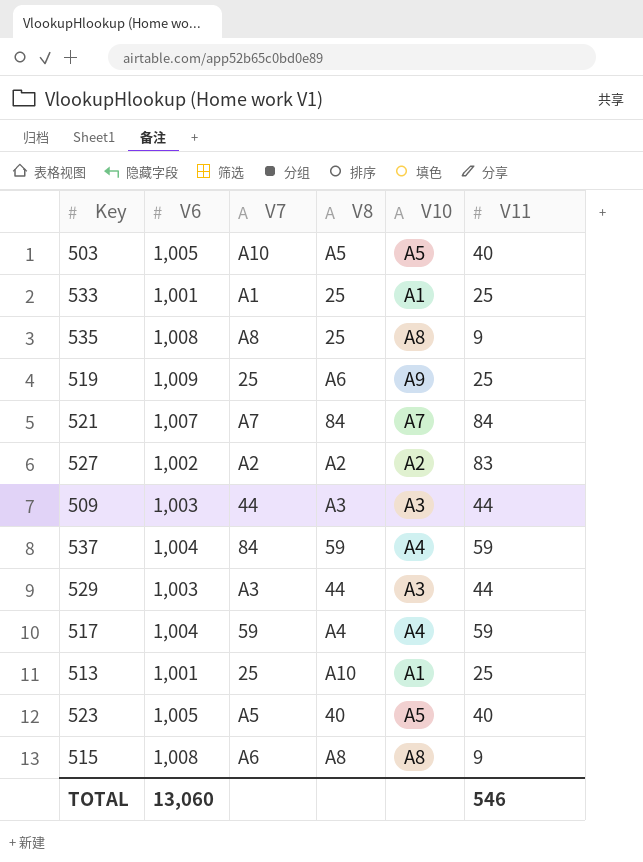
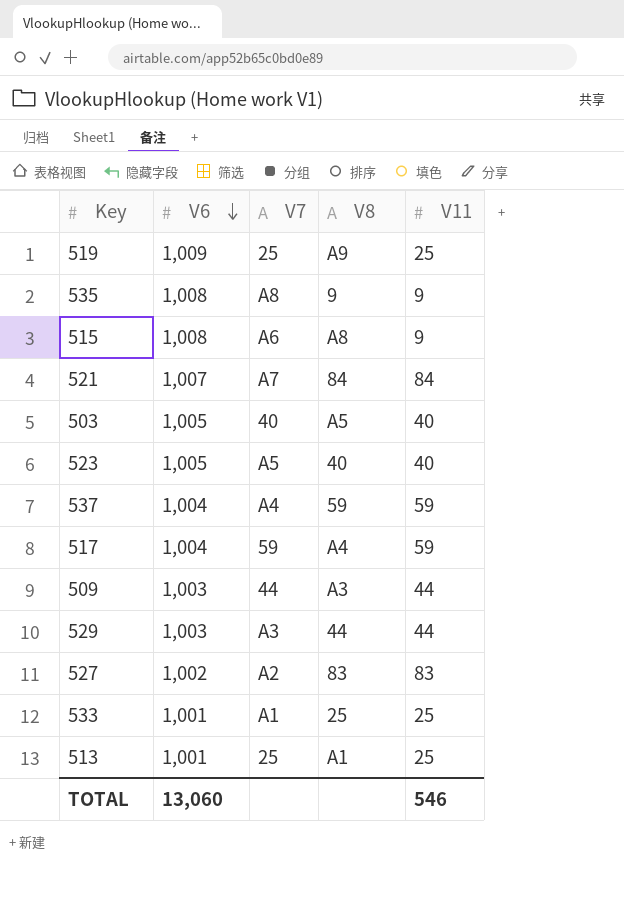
row order: none -> V6 descending
column V10 | position: 5 -> none
519 | V8: A6 -> A9
535 | V8: 25 -> 9
503 | V7: A10 -> 40
537 | V7: 84 -> A4
527 | V8: A2 -> 83
513 | V8: A10 -> A1

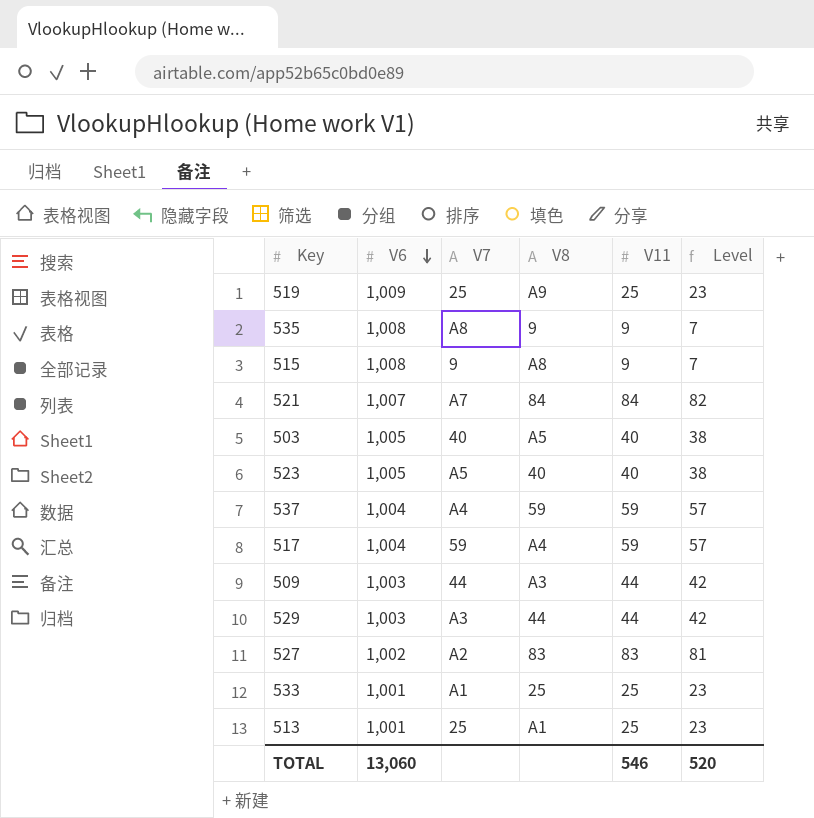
column Level | formula: none -> [V11] - 2
515 | V7: A6 -> 9

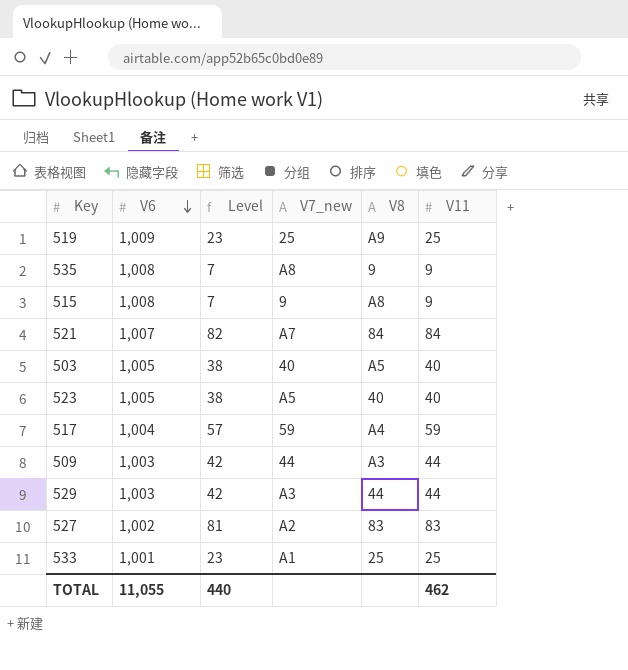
column Level | position: 6 -> 3
column name: V7 -> V7_new
row 537: 1,004 | A4 | 59 | 59 | 57 -> none
row 513: 1,001 | 25 | A1 | 25 | 23 -> none
TOTAL | V6: 13,060 -> 11,055
TOTAL | Level: 520 -> 440
TOTAL | V11: 546 -> 462

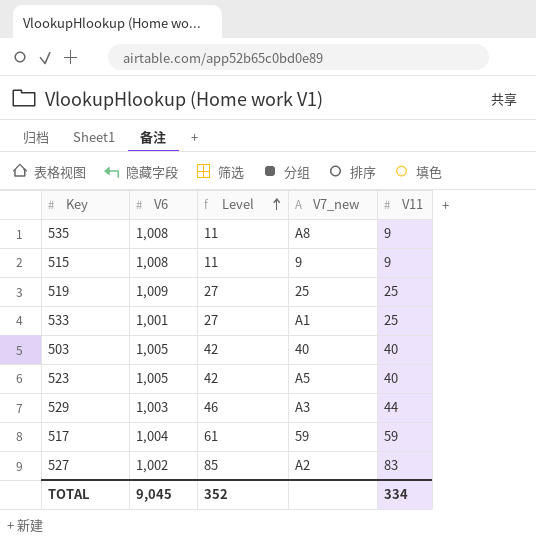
row order: V6 descending -> Level ascending
column V8 | position: 5 -> none
column Level | formula: [V11] - 2 -> [V11] + 2
row 521: 1,007 | 82 | A7 | 84 | 84 -> none
row 509: 1,003 | 42 | 44 | A3 | 44 -> none
TOTAL | V6: 11,055 -> 9,045
TOTAL | Level: 440 -> 352
TOTAL | V11: 462 -> 334

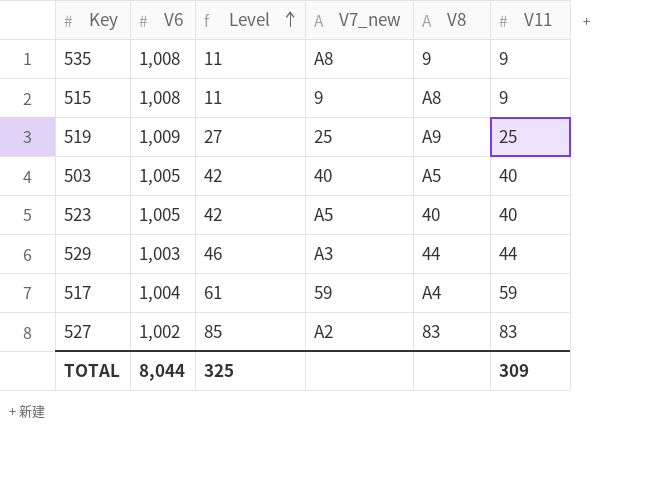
column V8 | position: none -> 5
row 533: 1,001 | 27 | A1 | 25 -> none
TOTAL | V6: 9,045 -> 8,044
TOTAL | Level: 352 -> 325
TOTAL | V11: 334 -> 309

